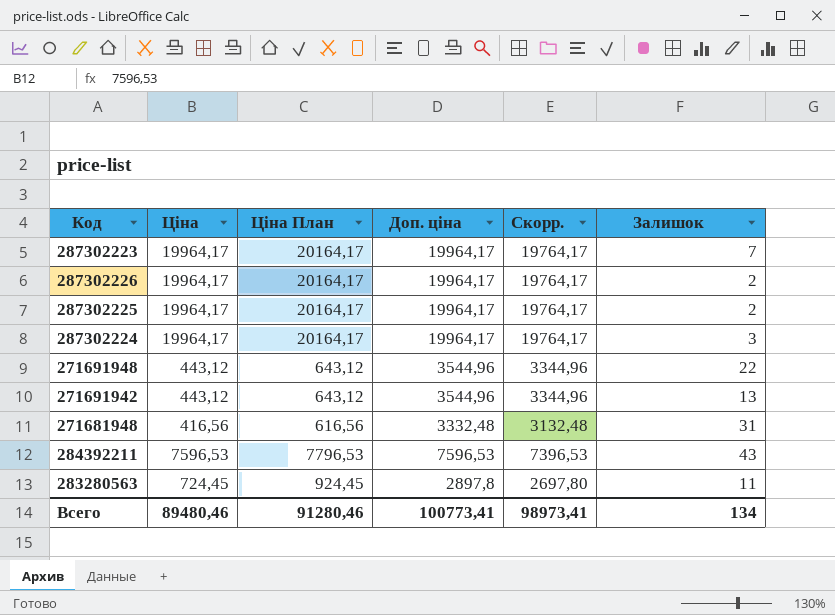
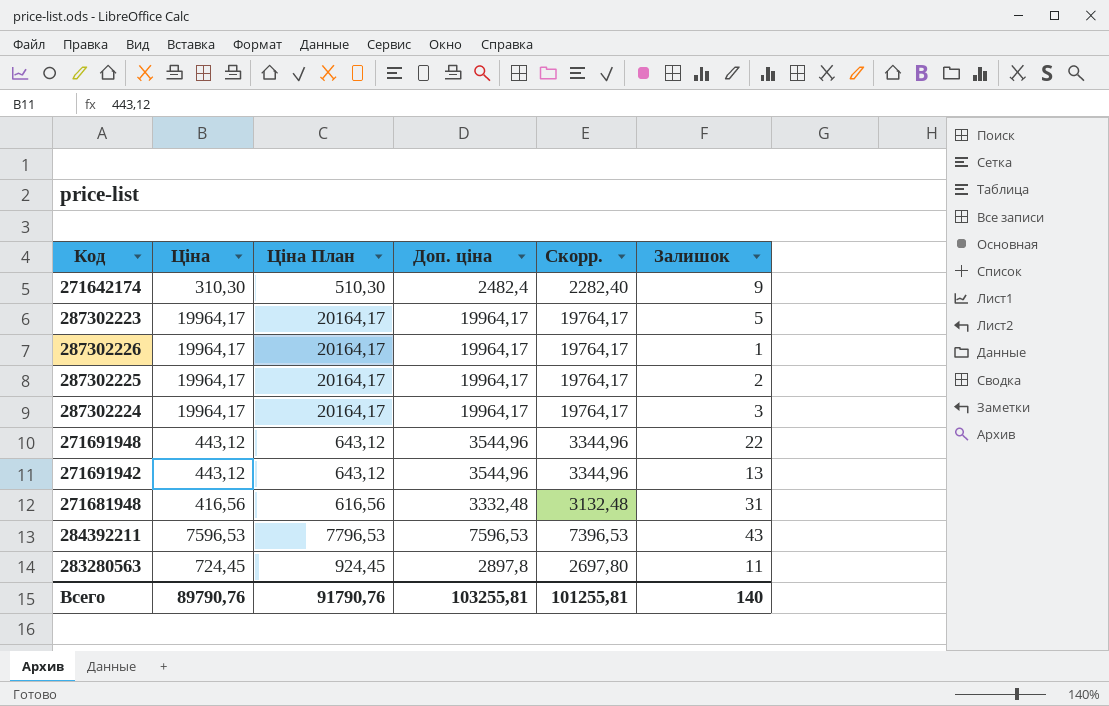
row 271642174: none -> 310,30 | 510,30 | 2482,4 | 2282,40 | 9
287302223 | Залишок: 7 -> 5
287302226 | Залишок: 2 -> 1
Всего | Ціна: 89480,46 -> 89790,76
Всего | Ціна План: 91280,46 -> 91790,76
Всего | Доп. ціна: 100773,41 -> 103255,81
Всего | Скорр.: 98973,41 -> 101255,81
Всего | Залишок: 134 -> 140

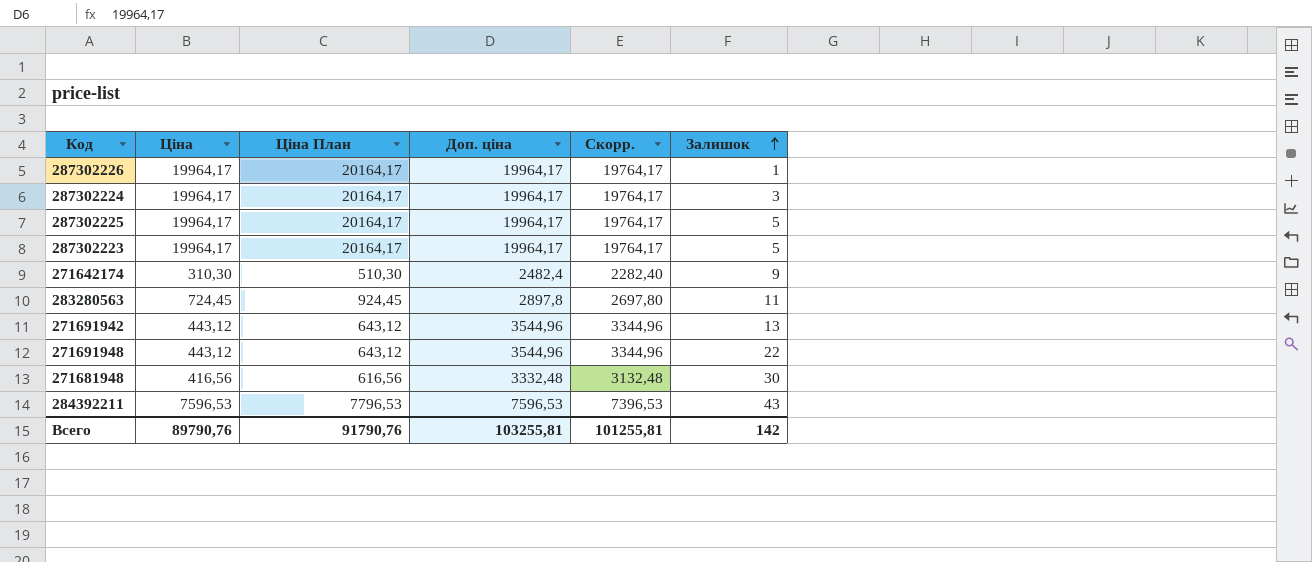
row order: none -> Залишок ascending
287302225 | Залишок: 2 -> 5
271681948 | Залишок: 31 -> 30
Всего | Залишок: 140 -> 142

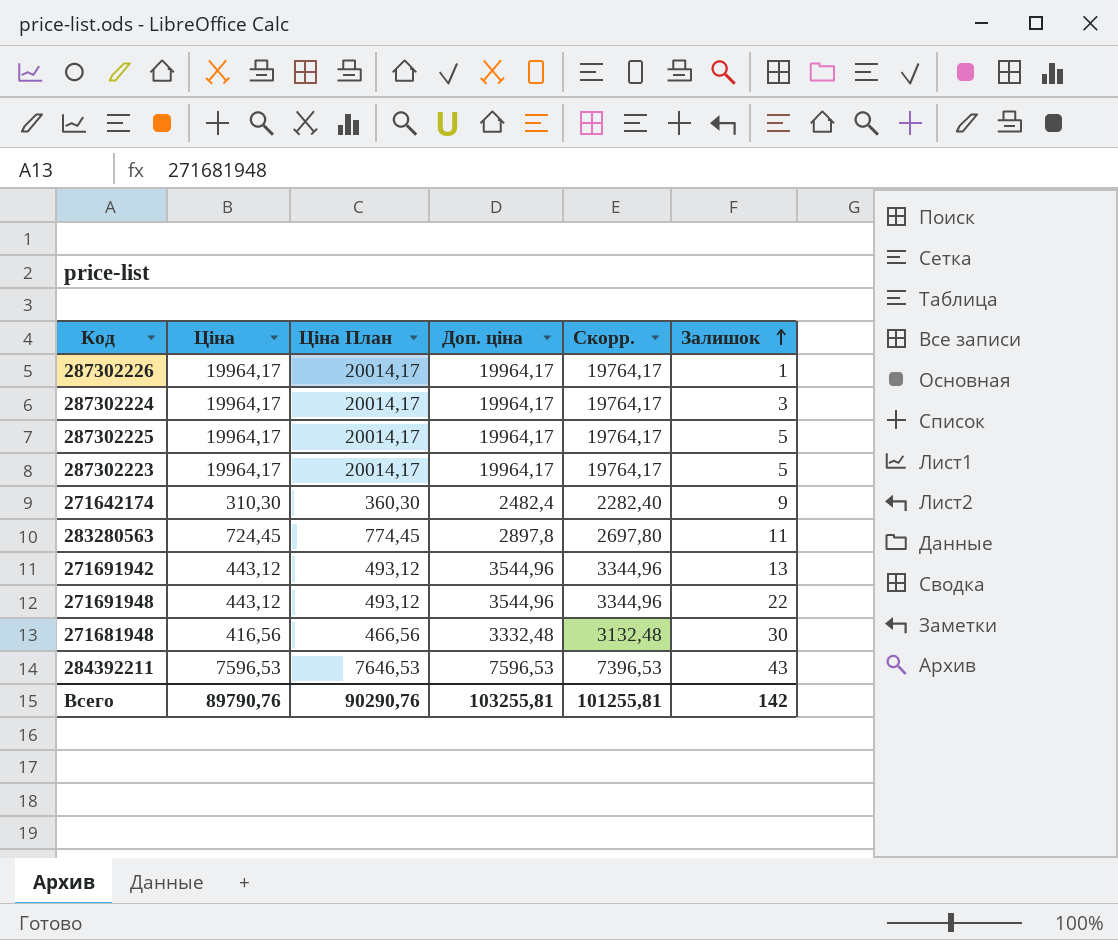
column Ціна План | formula: [Ціна] + 200 -> [Ціна] + 50
Всего | Ціна План: 91790,76 -> 90290,76

